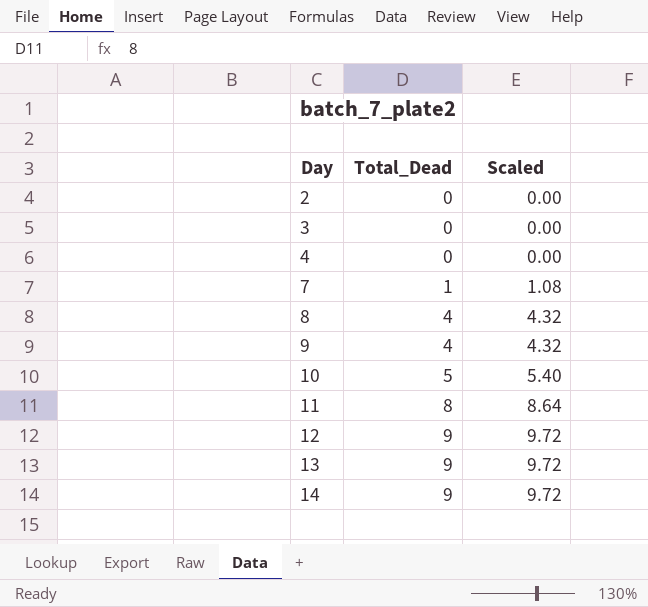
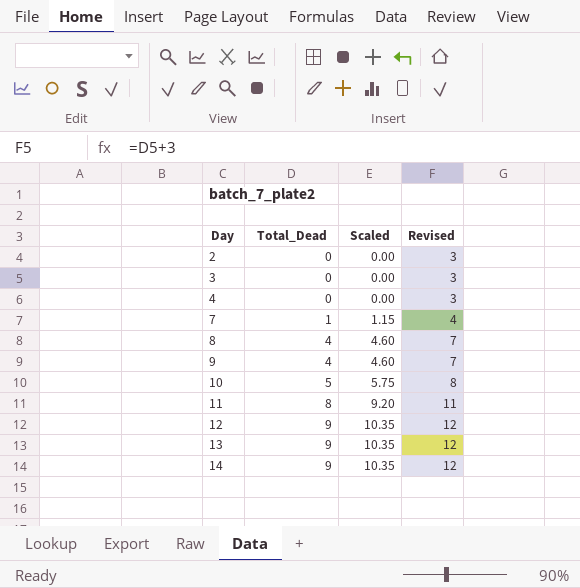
column Scaled | formula: [Total_Dead] * 1.08 -> [Total_Dead] * 1.15
column Revised | formula: none -> [Total_Dead] + 3

